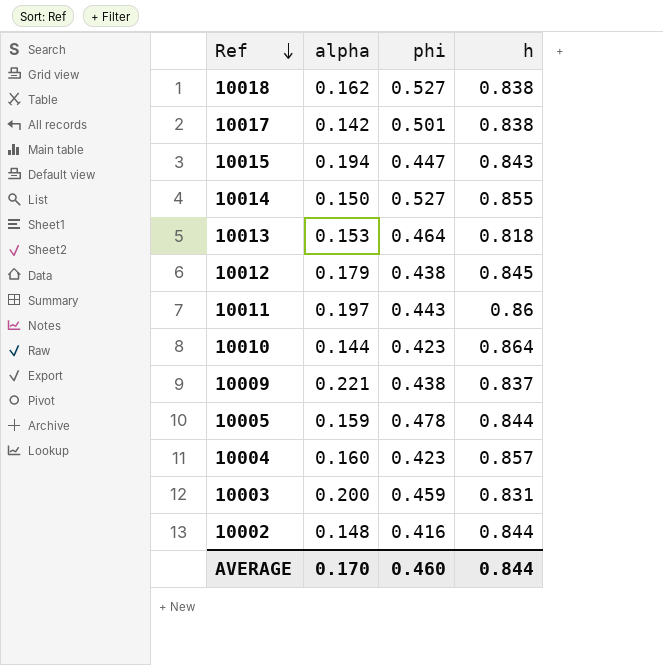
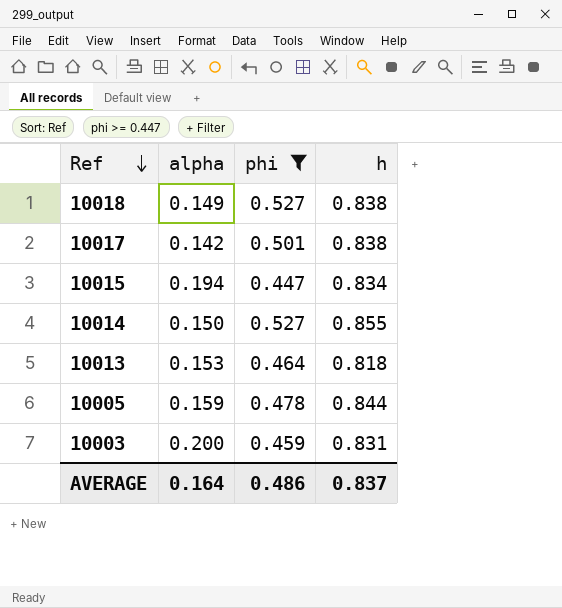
filter: none -> phi >= 0.447
10018 | alpha: 0.162 -> 0.149
10015 | h: 0.843 -> 0.834
AVERAGE | alpha: 0.170 -> 0.164
AVERAGE | phi: 0.460 -> 0.486
AVERAGE | h: 0.844 -> 0.837

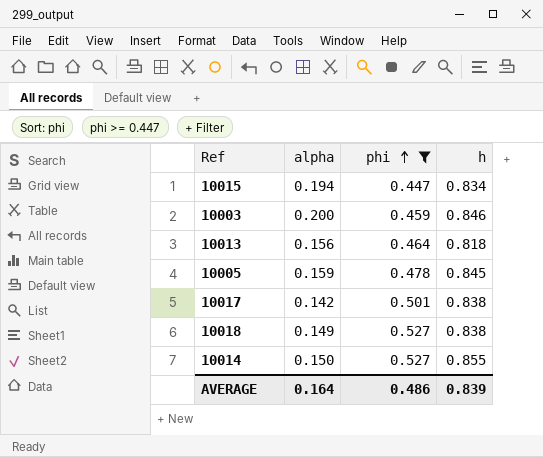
row order: Ref descending -> phi ascending
10003 | h: 0.831 -> 0.846
10013 | alpha: 0.153 -> 0.156
10005 | h: 0.844 -> 0.845
AVERAGE | h: 0.837 -> 0.839

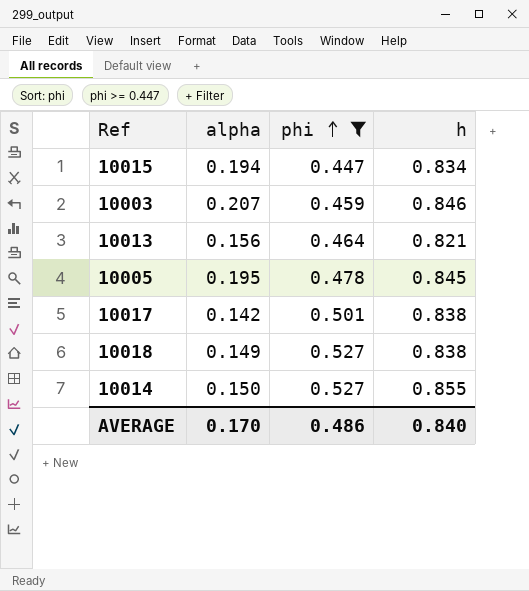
10003 | alpha: 0.200 -> 0.207
10013 | h: 0.818 -> 0.821
10005 | alpha: 0.159 -> 0.195
AVERAGE | alpha: 0.164 -> 0.170
AVERAGE | h: 0.839 -> 0.840

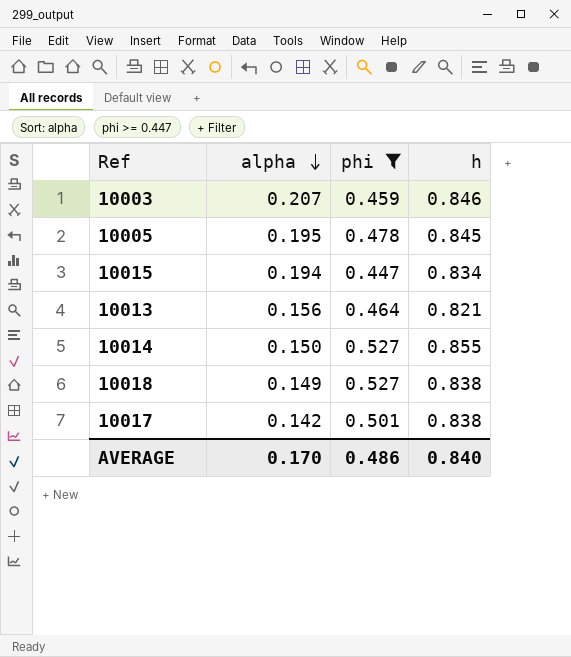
row order: phi ascending -> alpha descending

